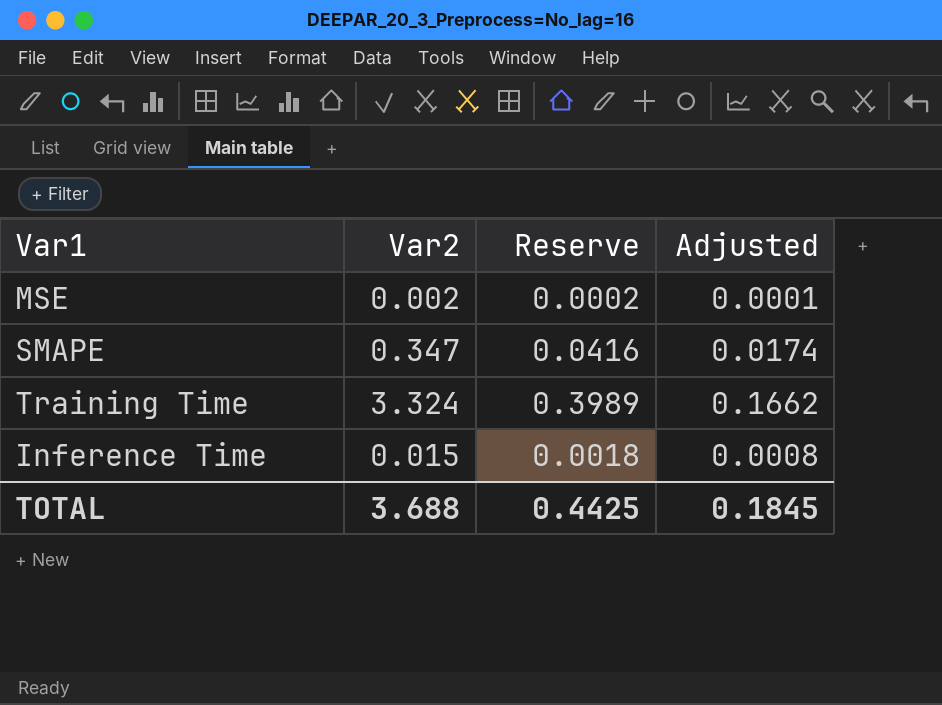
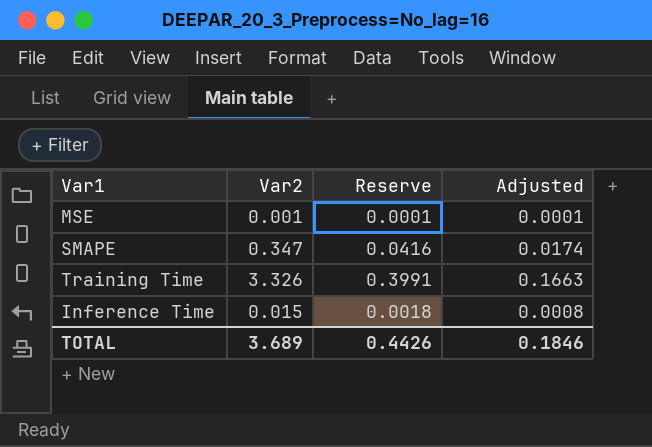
MSE | Var2: 0.002 -> 0.001
MSE | Reserve: 0.0002 -> 0.0001
Training Time | Var2: 3.324 -> 3.326
Training Time | Reserve: 0.3989 -> 0.3991
Training Time | Adjusted: 0.1662 -> 0.1663
TOTAL | Var2: 3.688 -> 3.689
TOTAL | Reserve: 0.4425 -> 0.4426
TOTAL | Adjusted: 0.1845 -> 0.1846

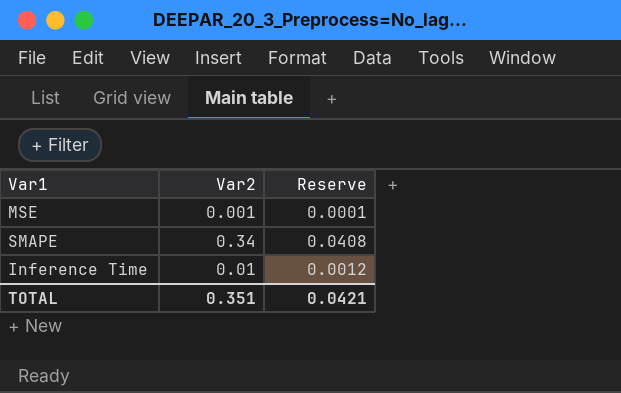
column Adjusted | formula: [Var2] * 0.05 -> none
row Training Time: 3.326 | 0.3991 | 0.1663 -> none
SMAPE | Var2: 0.347 -> 0.34
SMAPE | Reserve: 0.0416 -> 0.0408
Inference Time | Var2: 0.015 -> 0.01
Inference Time | Reserve: 0.0018 -> 0.0012
TOTAL | Var2: 3.689 -> 0.351
TOTAL | Reserve: 0.4426 -> 0.0421

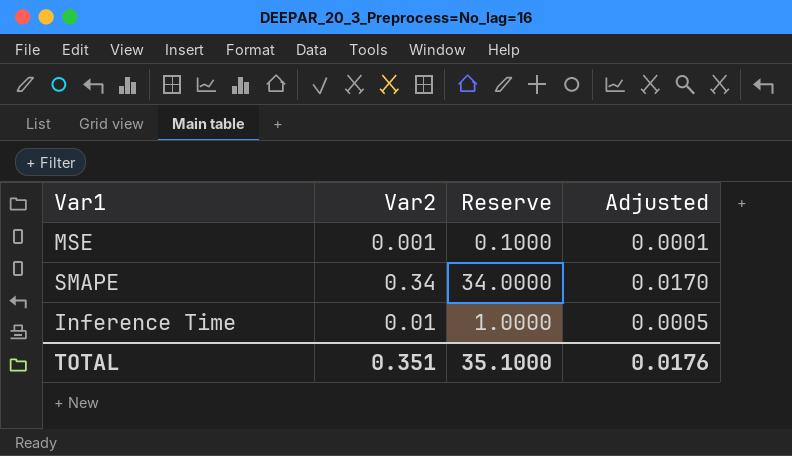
column Reserve | formula: [Var2] * 0.12 -> [Var2] * 100
column Adjusted | formula: none -> [Var2] * 0.05
TOTAL | Reserve: 0.0421 -> 35.1000

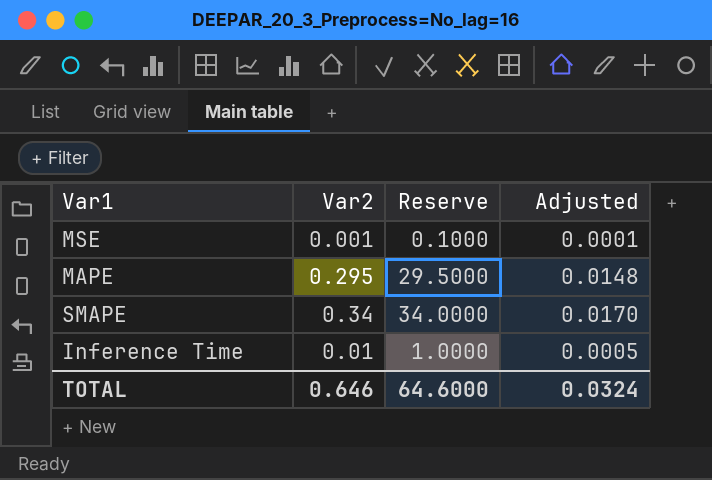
row MAPE: none -> 0.295 | 29.5000 | 0.0148
TOTAL | Var2: 0.351 -> 0.646
TOTAL | Reserve: 35.1000 -> 64.6000
TOTAL | Adjusted: 0.0176 -> 0.0324

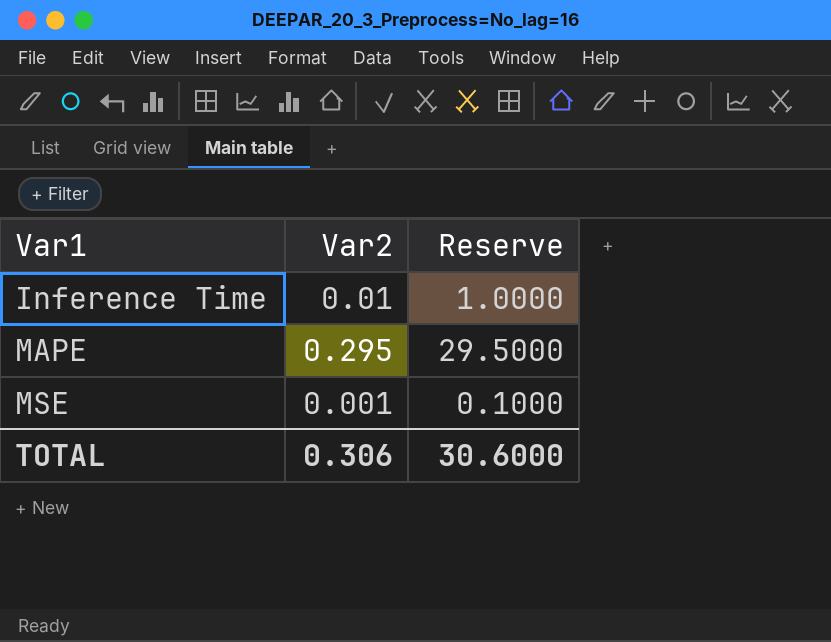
row order: none -> Var1 ascending
column Adjusted | formula: [Var2] * 0.05 -> none
row SMAPE: 0.34 | 34.0000 | 0.0170 -> none
TOTAL | Var2: 0.646 -> 0.306
TOTAL | Reserve: 64.6000 -> 30.6000

